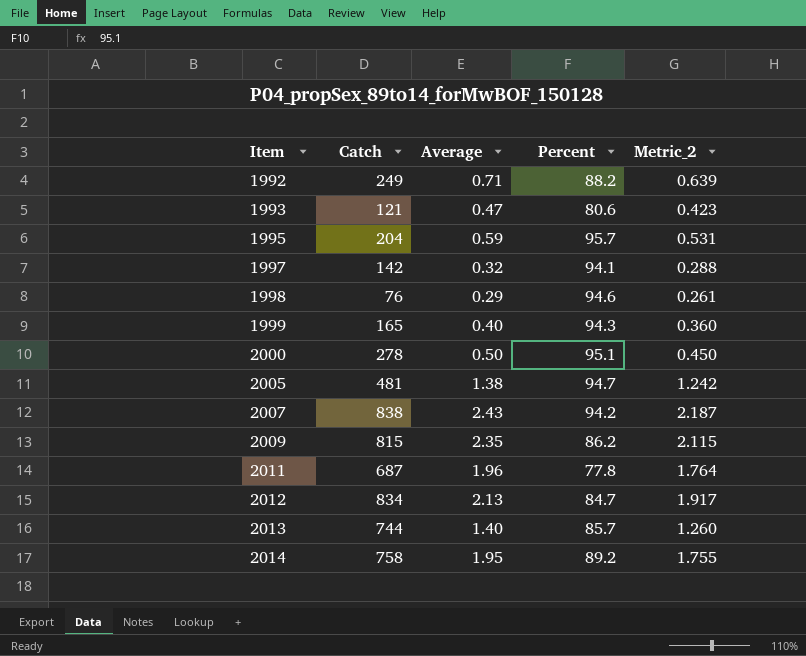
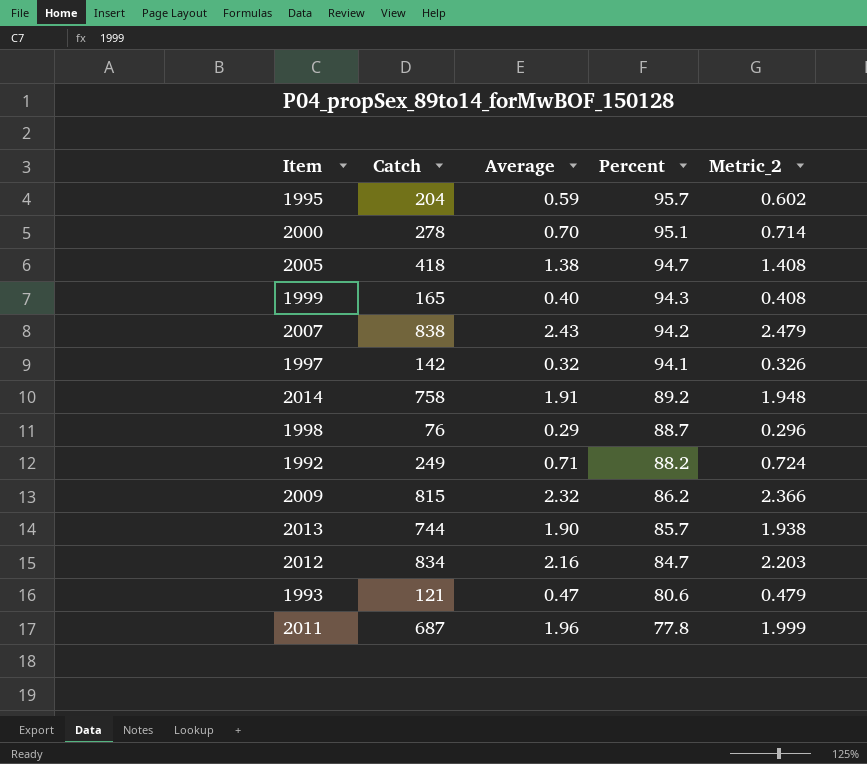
row order: Item ascending -> Percent descending
column Metric_2 | formula: [Average] * 0.9 -> [Average] * 1.02
2000 | Average: 0.50 -> 0.70
2005 | Catch: 481 -> 418
2014 | Average: 1.95 -> 1.91
1998 | Percent: 94.6 -> 88.7
2009 | Average: 2.35 -> 2.32
2013 | Average: 1.40 -> 1.90
2012 | Average: 2.13 -> 2.16

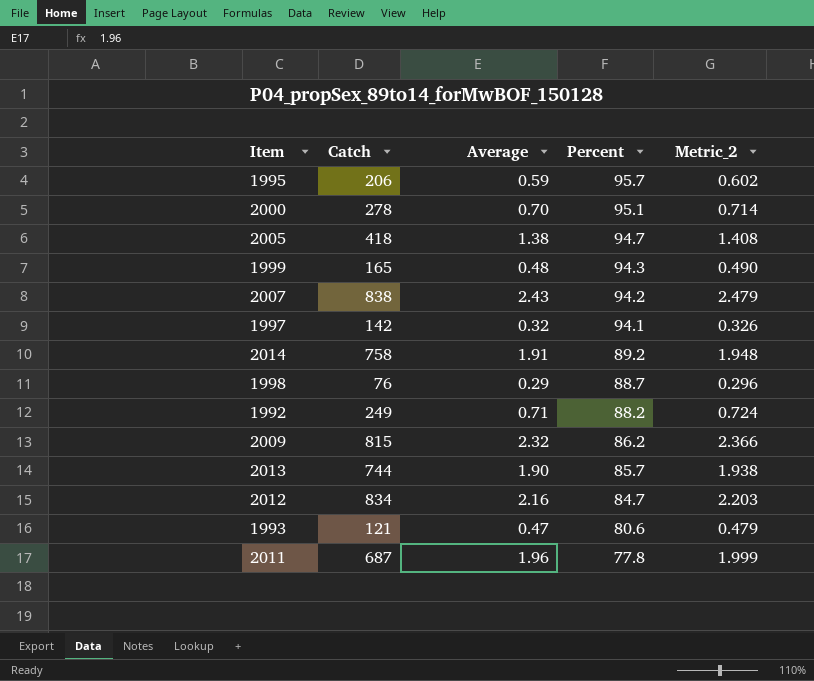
1995 | Catch: 204 -> 206
1999 | Average: 0.40 -> 0.48
1999 | Metric_2: 0.408 -> 0.490

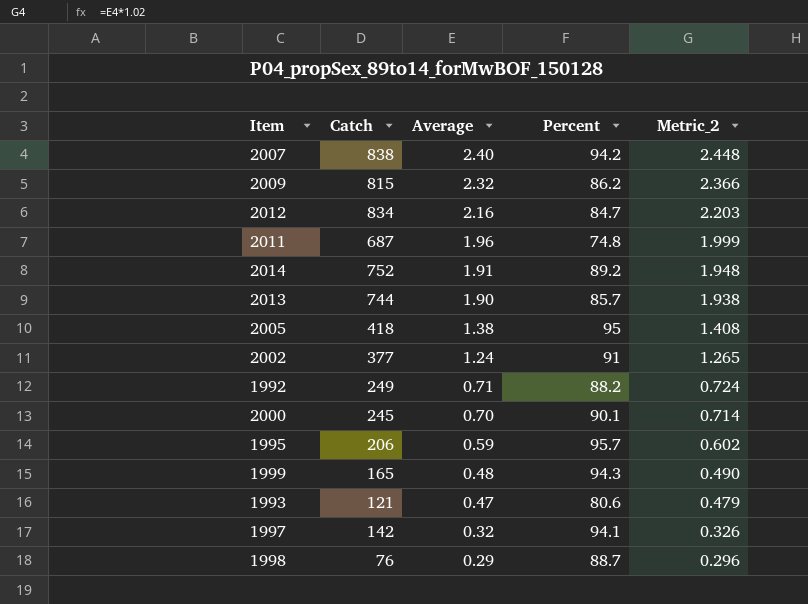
row order: Percent descending -> Average descending
2007 | Average: 2.43 -> 2.40
2007 | Metric_2: 2.479 -> 2.448
2011 | Percent: 77.8 -> 74.8
2014 | Catch: 758 -> 752
2005 | Percent: 94.7 -> 95
row 2002: none -> 377 | 1.24 | 91 | 1.265
2000 | Catch: 278 -> 245
2000 | Percent: 95.1 -> 90.1

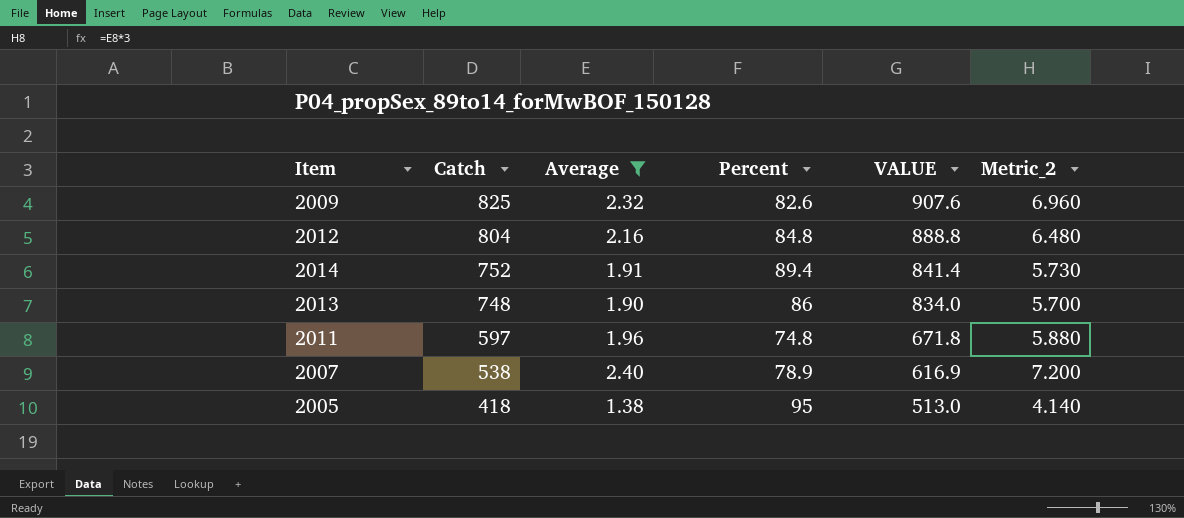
filter: none -> Average >= 1.38
row order: Average descending -> Catch descending
column VALUE | formula: none -> [Catch] + [Percent]
column Metric_2 | formula: [Average] * 1.02 -> [Average] * 3
2009 | Catch: 815 -> 825
2009 | Percent: 86.2 -> 82.6
2012 | Catch: 834 -> 804
2012 | Percent: 84.7 -> 84.8
2014 | Percent: 89.2 -> 89.4
2013 | Catch: 744 -> 748
2013 | Percent: 85.7 -> 86
2011 | Catch: 687 -> 597
2007 | Catch: 838 -> 538
2007 | Percent: 94.2 -> 78.9

